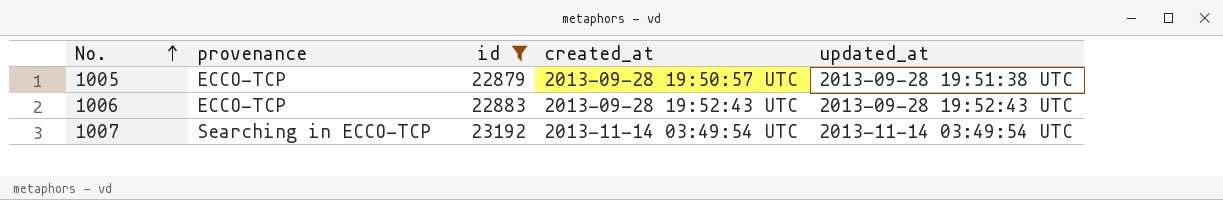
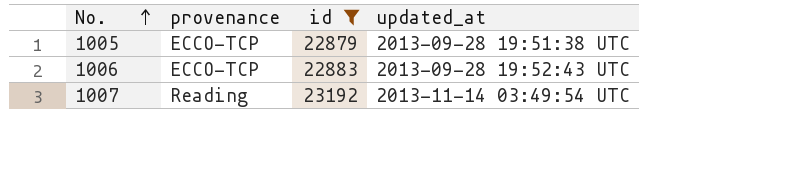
column created_at | position: 4 -> none
1007 | provenance: Searching in ECCO-TCP -> Reading

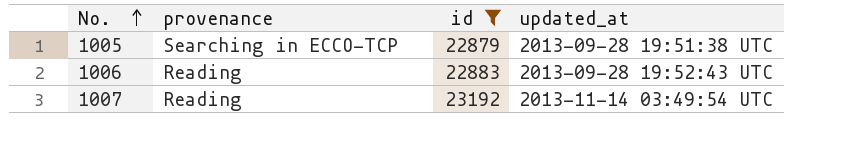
1005 | provenance: ECCO-TCP -> Searching in ECCO-TCP
1006 | provenance: ECCO-TCP -> Reading

